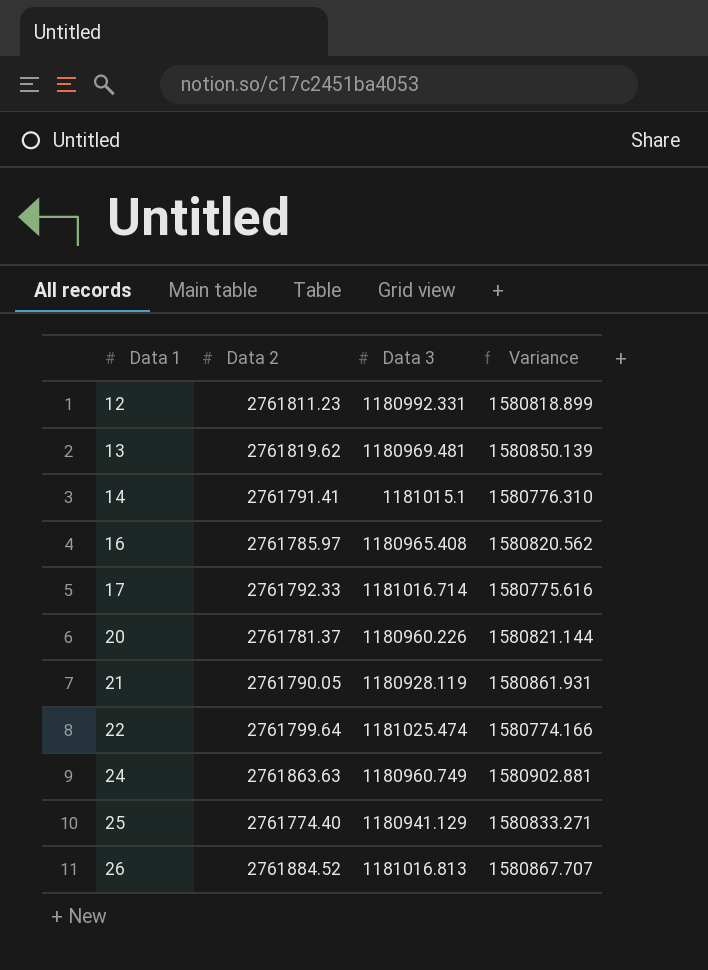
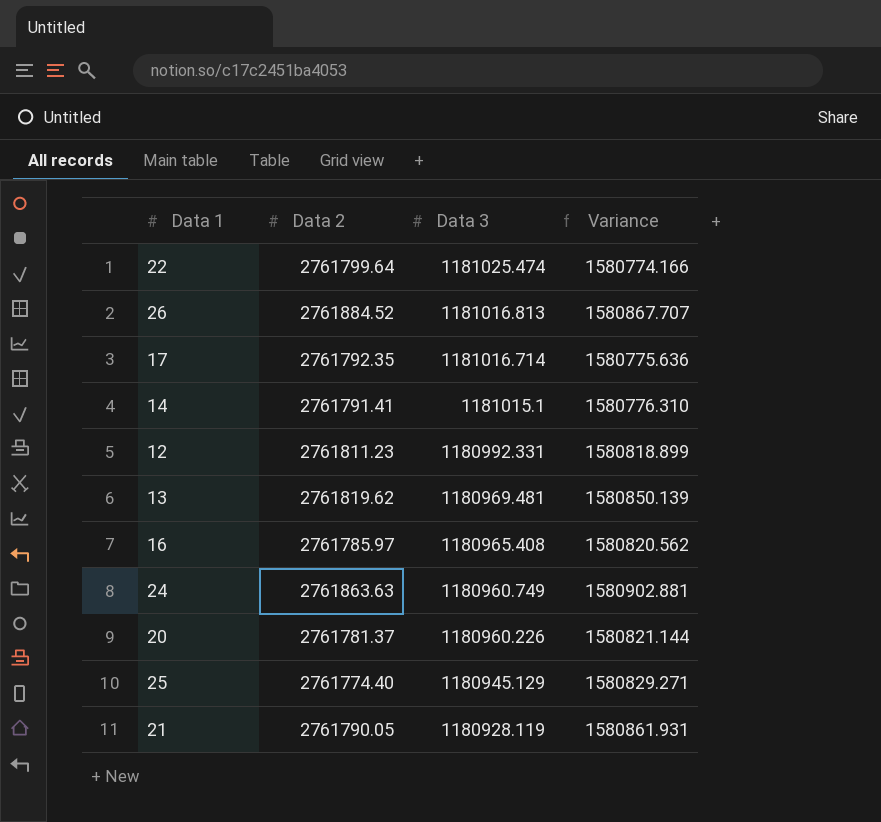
row order: Data 1 ascending -> Data 3 descending
17 | Data 2: 2761792.33 -> 2761792.35
17 | Variance: 1580775.616 -> 1580775.636
25 | Data 3: 1180941.129 -> 1180945.129
25 | Variance: 1580833.271 -> 1580829.271

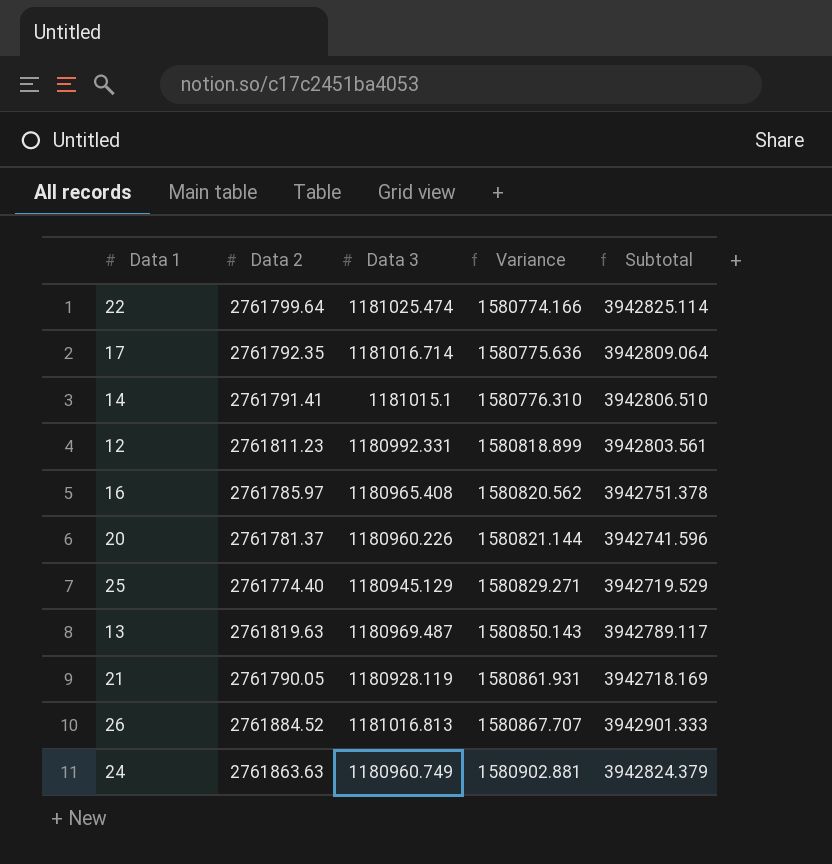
row order: Data 3 descending -> Variance ascending
column Subtotal | formula: none -> [Data 2] + [Data 3]
13 | Data 2: 2761819.62 -> 2761819.63
13 | Data 3: 1180969.481 -> 1180969.487
13 | Variance: 1580850.139 -> 1580850.143

